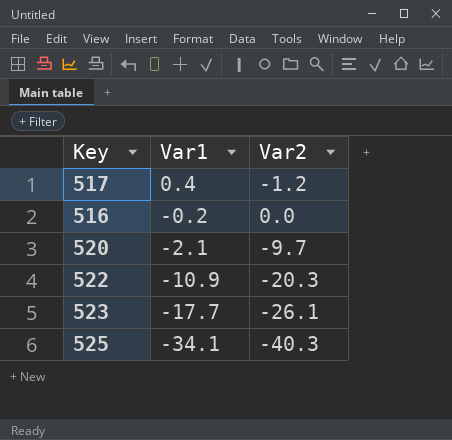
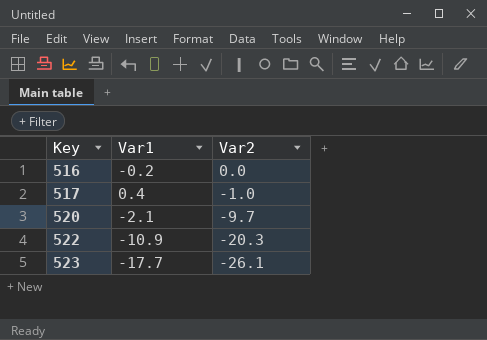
row order: Var1 descending -> Key ascending
row 525: -34.1 | -40.3 -> none
517 | Var2: -1.2 -> -1.0

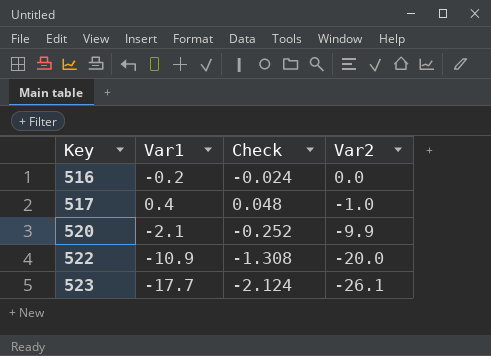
column Check | formula: none -> [Var1] * 0.12
520 | Var2: -9.7 -> -9.9
522 | Var2: -20.3 -> -20.0

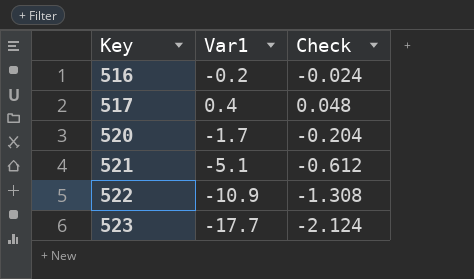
column Var2 | position: 4 -> none
520 | Var1: -2.1 -> -1.7
520 | Check: -0.252 -> -0.204
row 521: none -> -5.1 | -0.612

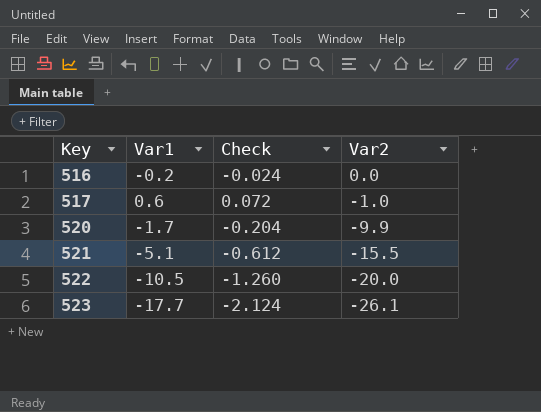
column Var2 | position: none -> 4
517 | Var1: 0.4 -> 0.6
517 | Check: 0.048 -> 0.072
522 | Var1: -10.9 -> -10.5
522 | Check: -1.308 -> -1.260

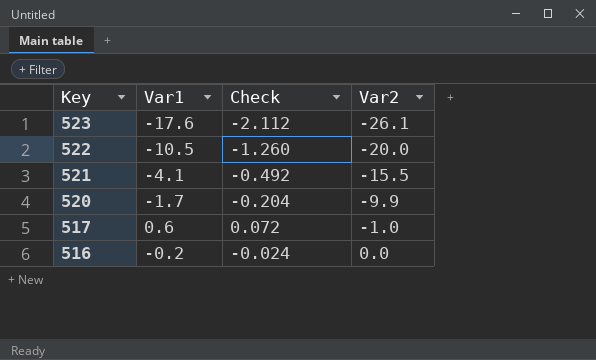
row order: Key ascending -> Key descending
523 | Var1: -17.7 -> -17.6
523 | Check: -2.124 -> -2.112
521 | Var1: -5.1 -> -4.1
521 | Check: -0.612 -> -0.492

